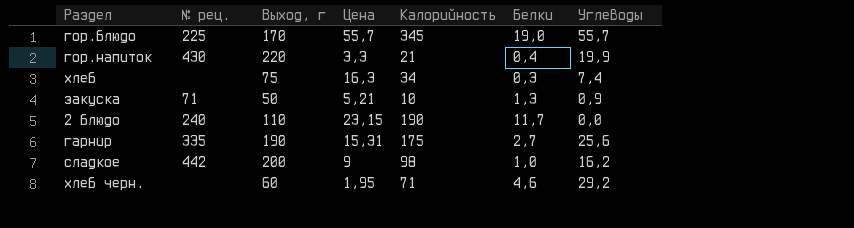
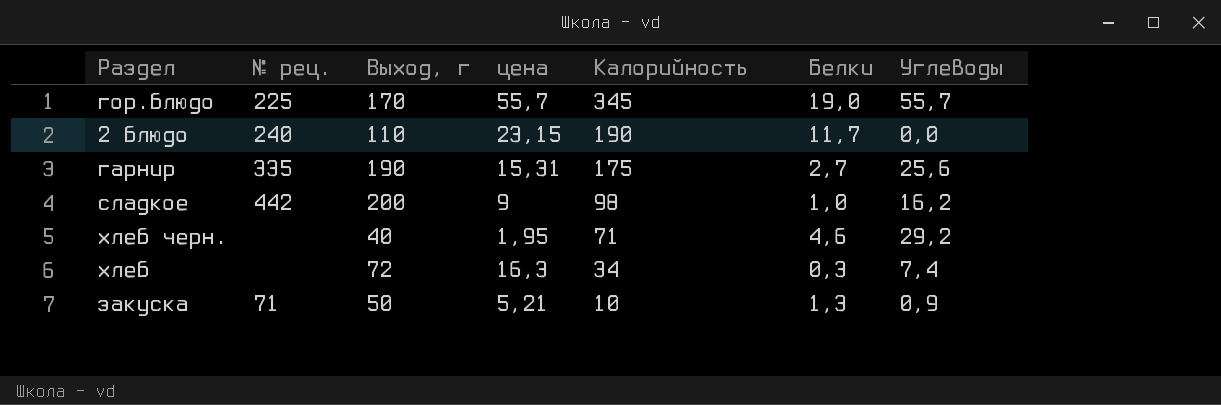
row order: none -> Калорийность descending
column name: Цена -> цена
row гор.напиток: 430 | 220 | 3,3 | 21 | 0,4 | 19,9 -> none
хлеб черн. | Выход, г: 60 -> 40
хлеб | Выход, г: 75 -> 72

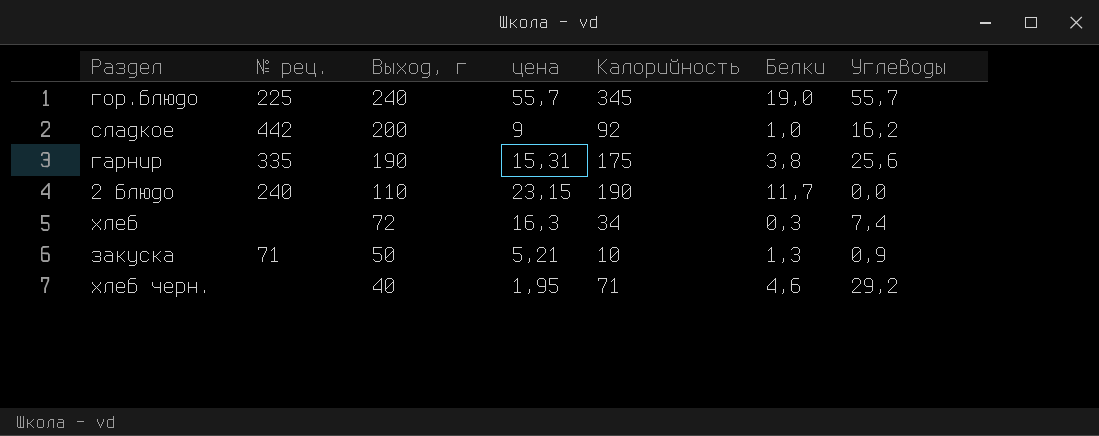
row order: Калорийность descending -> Выход, г descending
гор.блюдо | Выход, г: 170 -> 240
сладкое | Калорийность: 98 -> 92
гарнир | Белки: 2,7 -> 3,8

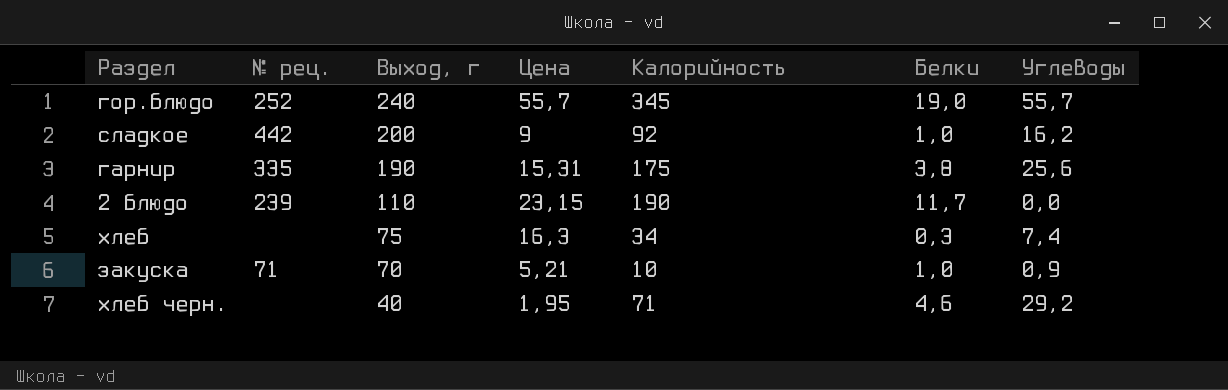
column name: цена -> Цена
гор.блюдо | № рец.: 225 -> 252
2 блюдо | № рец.: 240 -> 239
хлеб | Выход, г: 72 -> 75
закуска | Выход, г: 50 -> 70
закуска | Белки: 1,3 -> 1,0

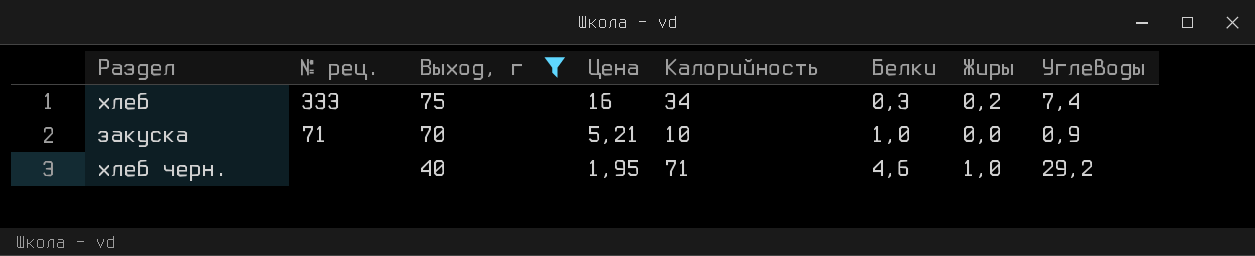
filter: none -> Выход, г <= 75
column Жиры | position: none -> 7
хлеб | № рец.: none -> 333
хлеб | Цена: 16,3 -> 16

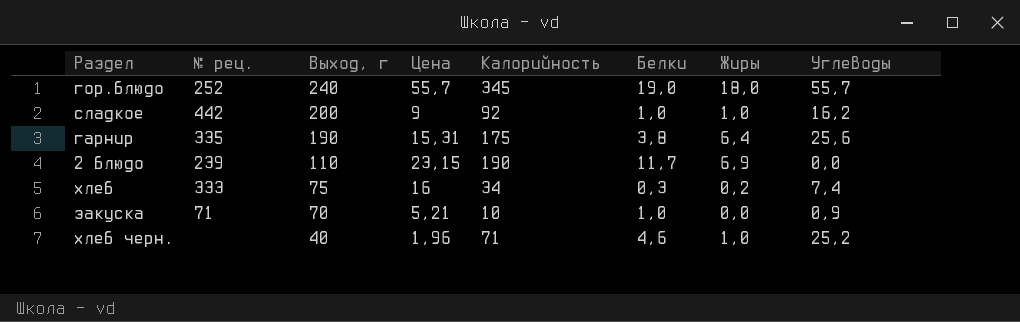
filter: Выход, г <= 75 -> none
хлеб черн. | Цена: 1,95 -> 1,96
хлеб черн. | Углеводы: 29,2 -> 25,2

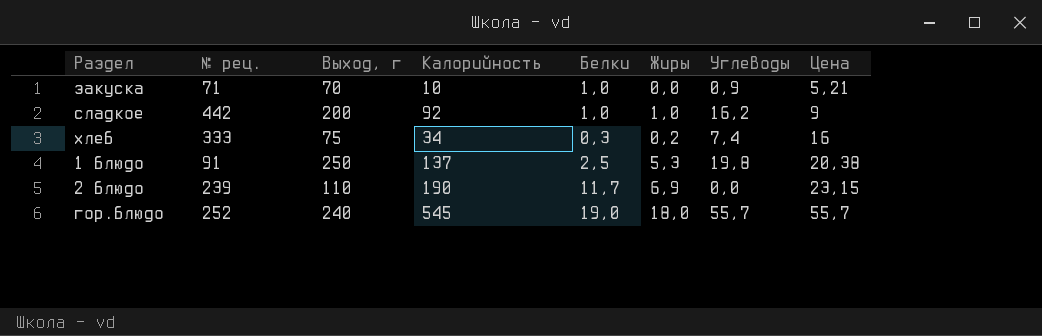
row order: Выход, г descending -> Цена ascending
column Цена | position: 4 -> 8
row гарнир: 335 | 190 | 15,31 | 175 | 3,8 | 6,4 | 25,6 -> none
row хлеб черн.: none | 40 | 1,96 | 71 | 4,6 | 1,0 | 25,2 -> none
row 1 блюдо: none -> 91 | 250 | 137 | 2,5 | 5,3 | 19,8 | 20,38
гор.блюдо | Калорийность: 345 -> 545

